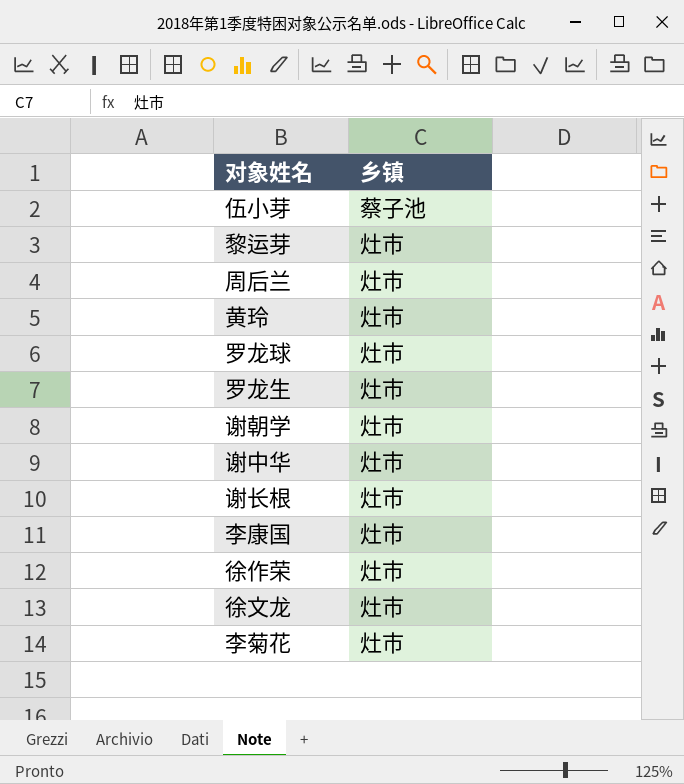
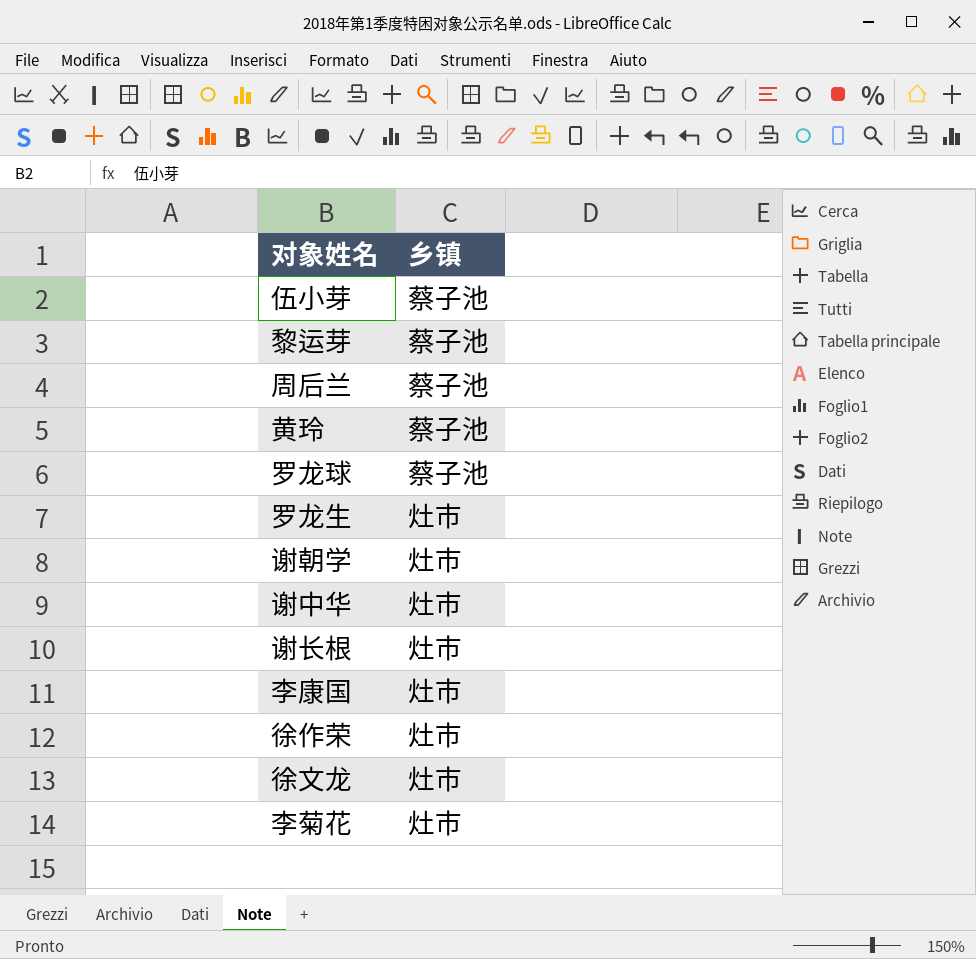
黎运芽 | 乡镇: 灶市 -> 蔡子池
周后兰 | 乡镇: 灶市 -> 蔡子池
黄玲 | 乡镇: 灶市 -> 蔡子池
罗龙球 | 乡镇: 灶市 -> 蔡子池

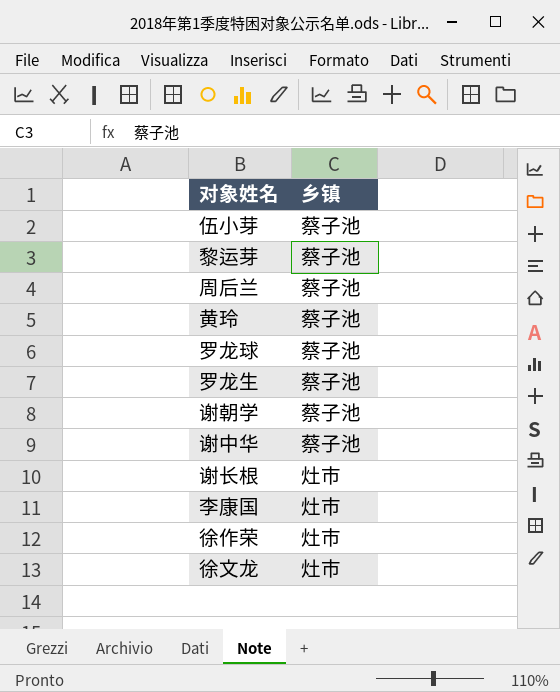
row 李菊花: 灶市 -> none
罗龙生 | 乡镇: 灶市 -> 蔡子池
谢朝学 | 乡镇: 灶市 -> 蔡子池
谢中华 | 乡镇: 灶市 -> 蔡子池

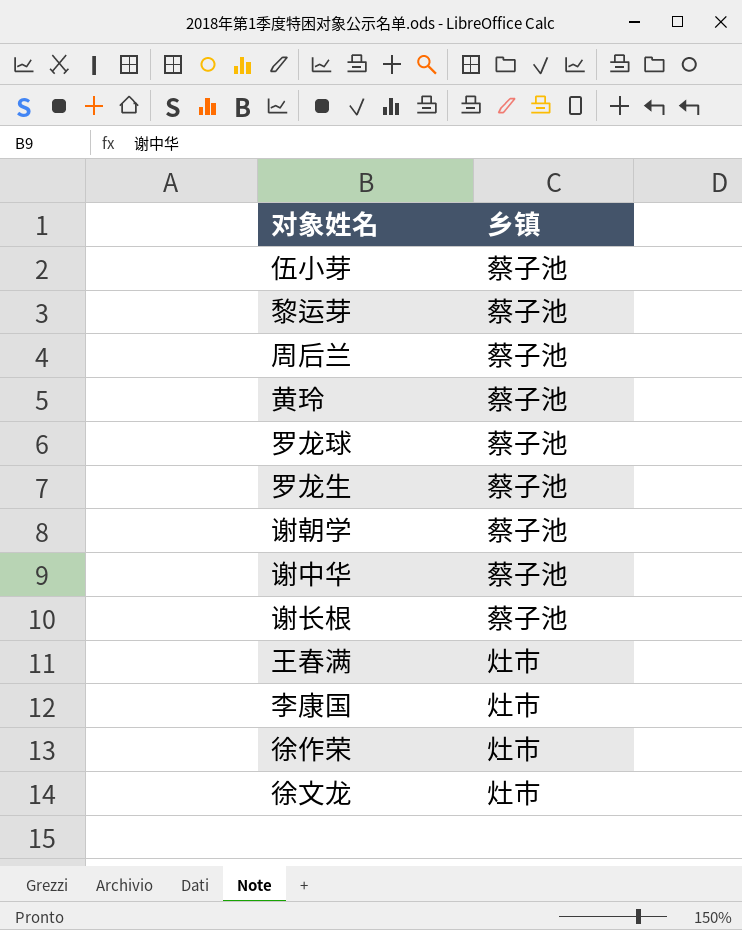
谢长根 | 乡镇: 灶市 -> 蔡子池
row 王春满: none -> 灶市

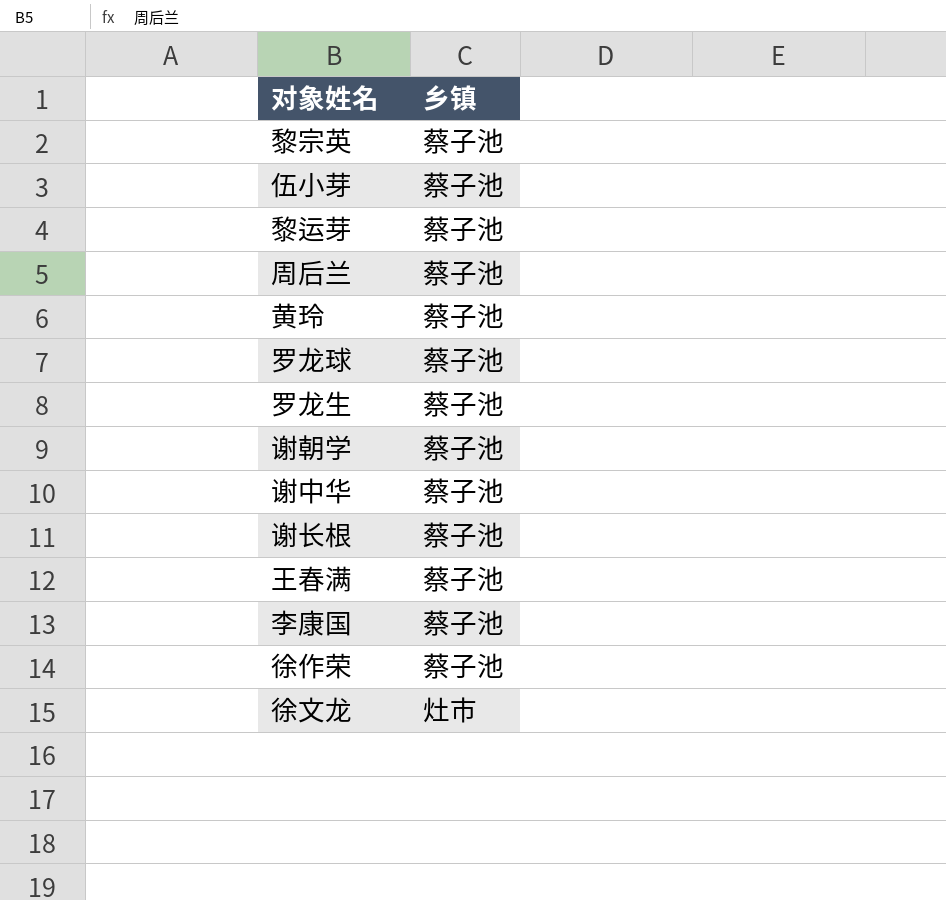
row 黎宗英: none -> 蔡子池
王春满 | 乡镇: 灶市 -> 蔡子池
李康国 | 乡镇: 灶市 -> 蔡子池
徐作荣 | 乡镇: 灶市 -> 蔡子池

